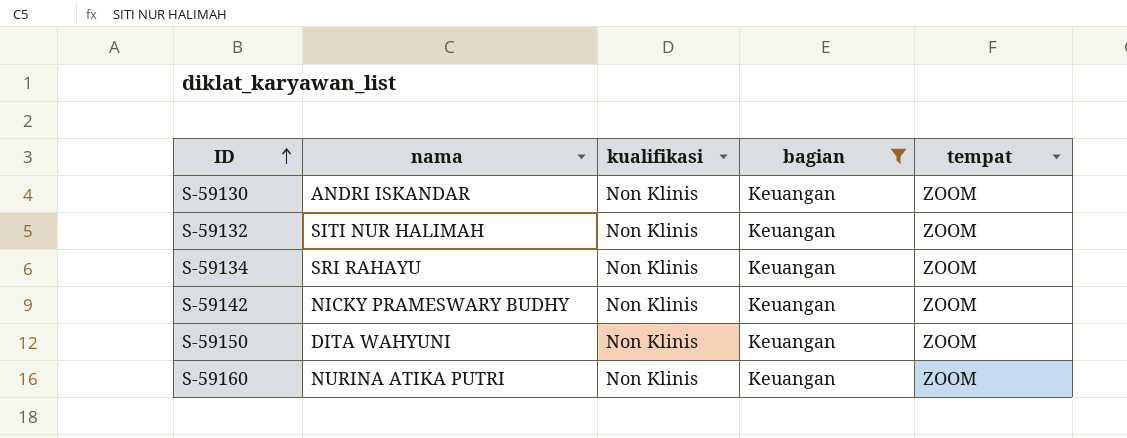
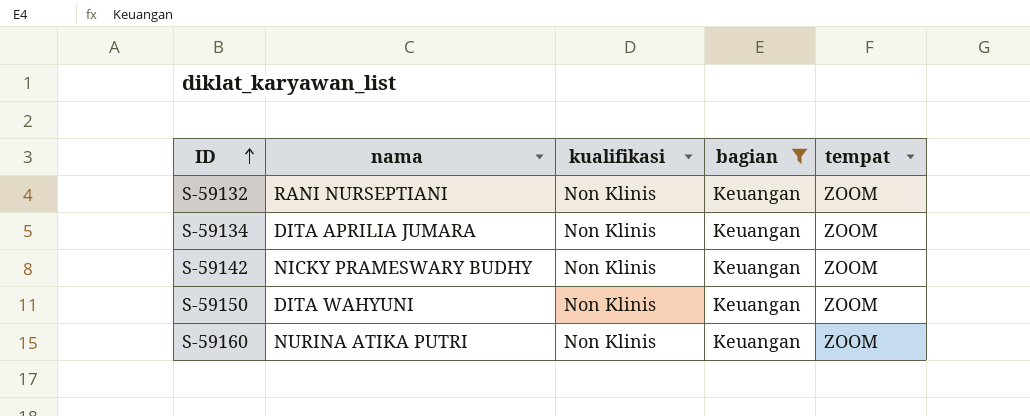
row S-59130: ANDRI ISKANDAR | Non Klinis | Keuangan | ZOOM -> none
S-59132 | nama: SITI NUR HALIMAH -> RANI NURSEPTIANI
S-59134 | nama: SRI RAHAYU -> DITA APRILIA JUMARA

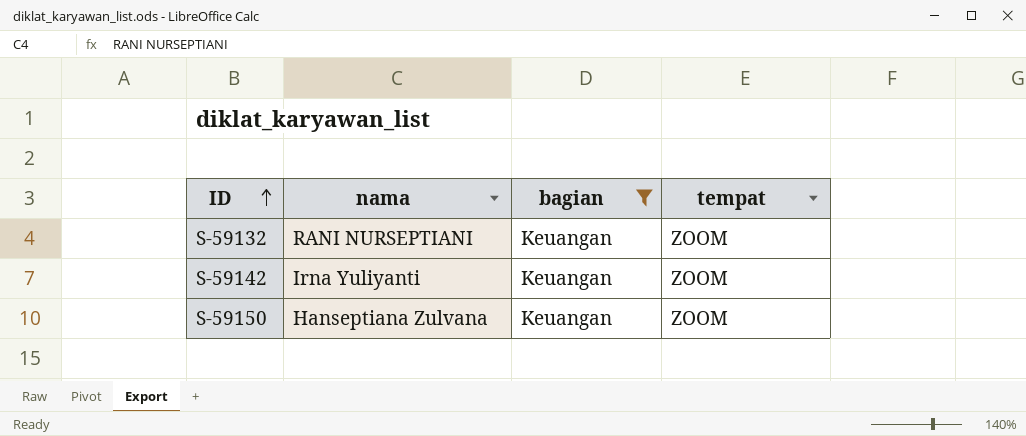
column kualifikasi | position: 3 -> none
row S-59134: DITA APRILIA JUMARA | Non Klinis | Keuangan | ZOOM -> none
row S-59160: NURINA ATIKA PUTRI | Non Klinis | Keuangan | ZOOM -> none
S-59142 | nama: NICKY PRAMESWARY BUDHY -> Irna Yuliyanti
S-59150 | nama: DITA WAHYUNI -> Hanseptiana Zulvana

